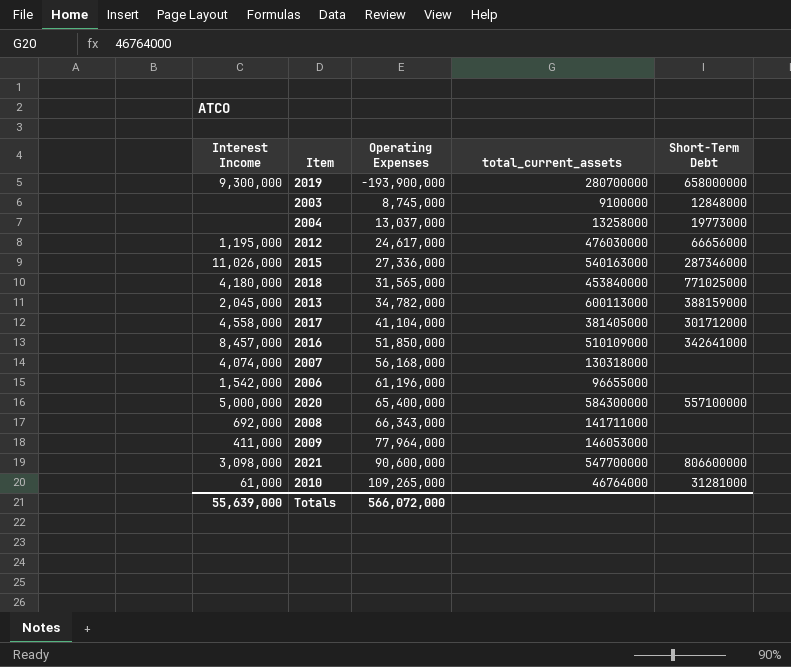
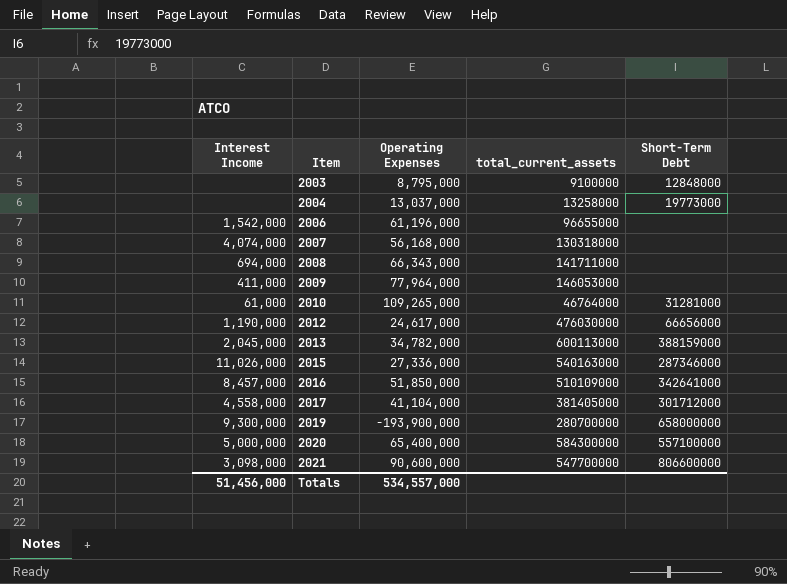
row order: Operating Expenses ascending -> Item ascending
row 2018: 4,180,000 | 31,565,000 | 453840000 | 771025000 -> none
2003 | Operating Expenses: 8,745,000 -> 8,795,000
2008 | Interest Income: 692,000 -> 694,000
2012 | Interest Income: 1,195,000 -> 1,190,000
Totals | Interest Income: 55,639,000 -> 51,456,000
Totals | Operating Expenses: 566,072,000 -> 534,557,000

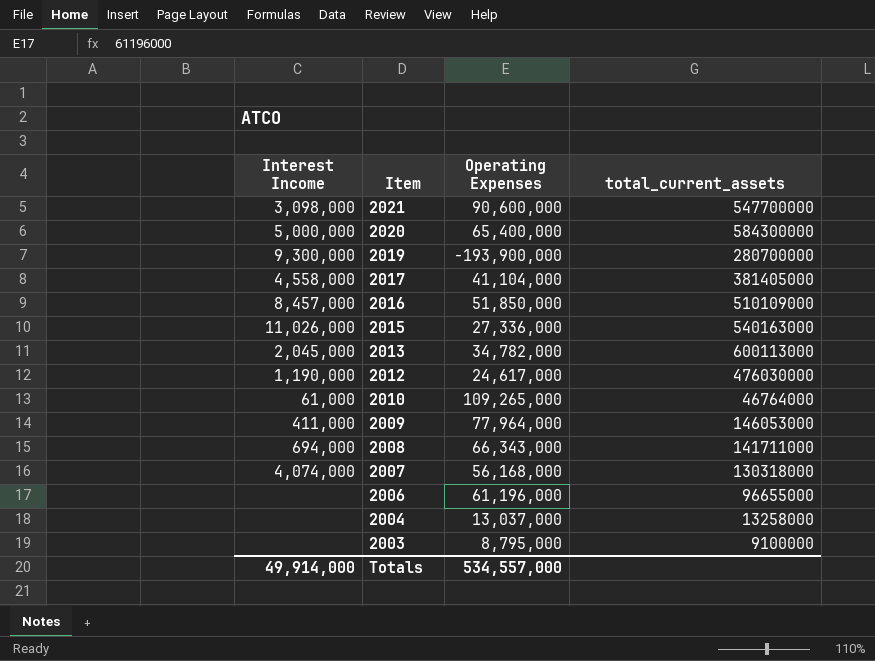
row order: Item ascending -> Item descending
column Short-Term Debt | position: 5 -> none
2006 | Interest Income: 1,542,000 -> none
Totals | Interest Income: 51,456,000 -> 49,914,000

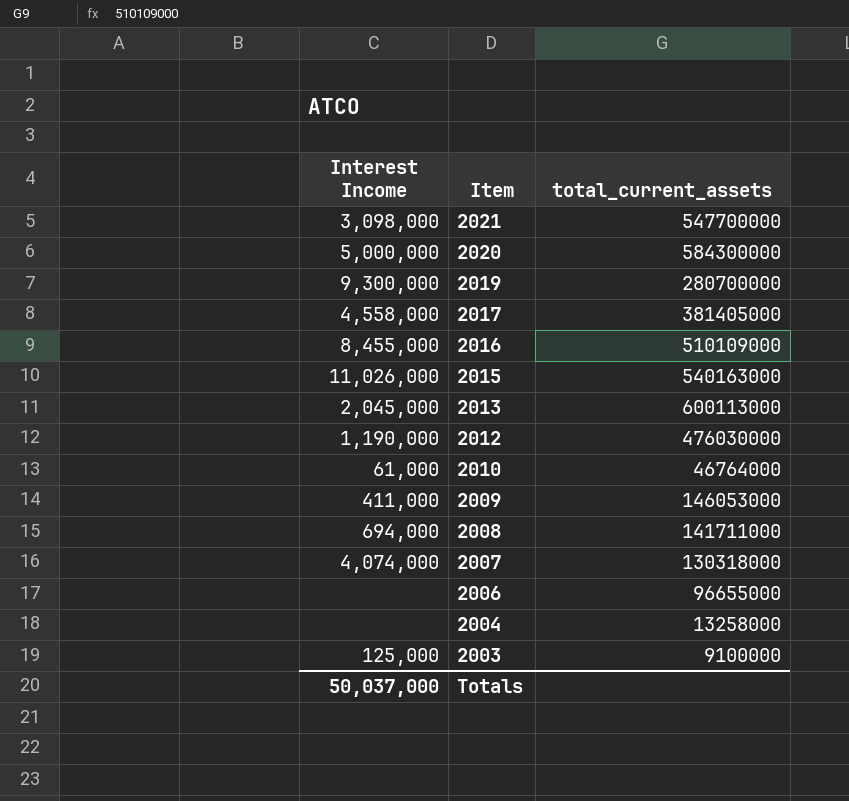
column Operating Expenses | position: 3 -> none
2016 | Interest Income: 8,457,000 -> 8,455,000
2003 | Interest Income: none -> 125,000
Totals | Interest Income: 49,914,000 -> 50,037,000

